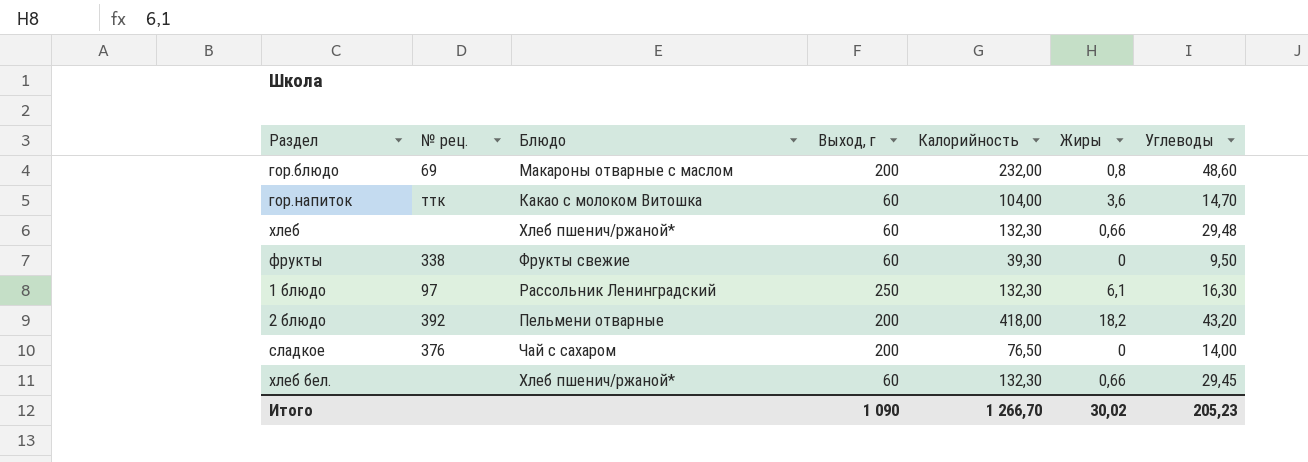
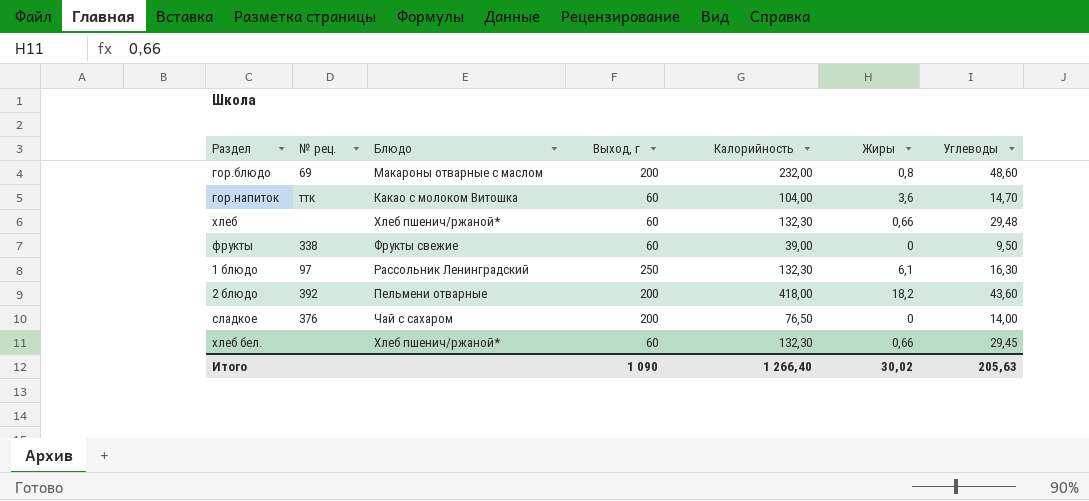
фрукты | Калорийность: 39,30 -> 39,00
2 блюдо | Углеводы: 43,20 -> 43,60
Итого | Калорийность: 1 266,70 -> 1 266,40
Итого | Углеводы: 205,23 -> 205,63

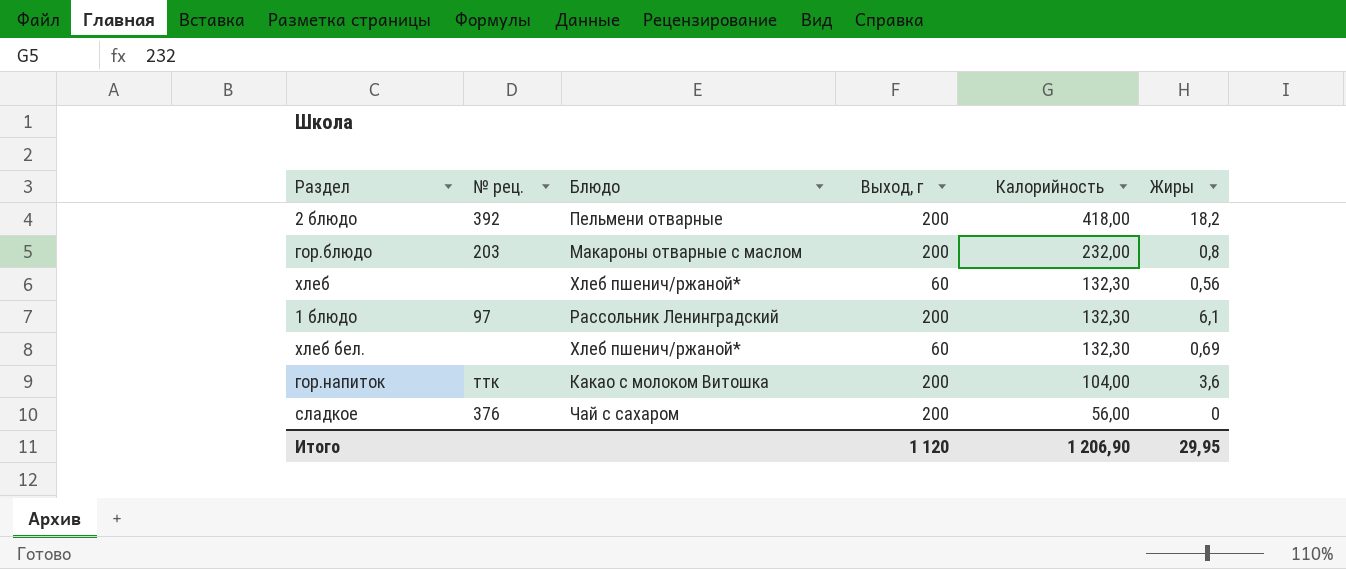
row order: none -> Калорийность descending
column Углеводы | position: 7 -> none
row фрукты: 338 | Фрукты свежие | 60 | 39,00 | 0 | 9,50 -> none
гор.блюдо | № рец.: 69 -> 203
хлеб | Жиры: 0,66 -> 0,56
1 блюдо | Выход, г: 250 -> 200
хлеб бел. | Жиры: 0,66 -> 0,69
гор.напиток | Выход, г: 60 -> 200
сладкое | Калорийность: 76,50 -> 56,00
Итого | Выход, г: 1 090 -> 1 120
Итого | Калорийность: 1 266,40 -> 1 206,90
Итого | Жиры: 30,02 -> 29,95

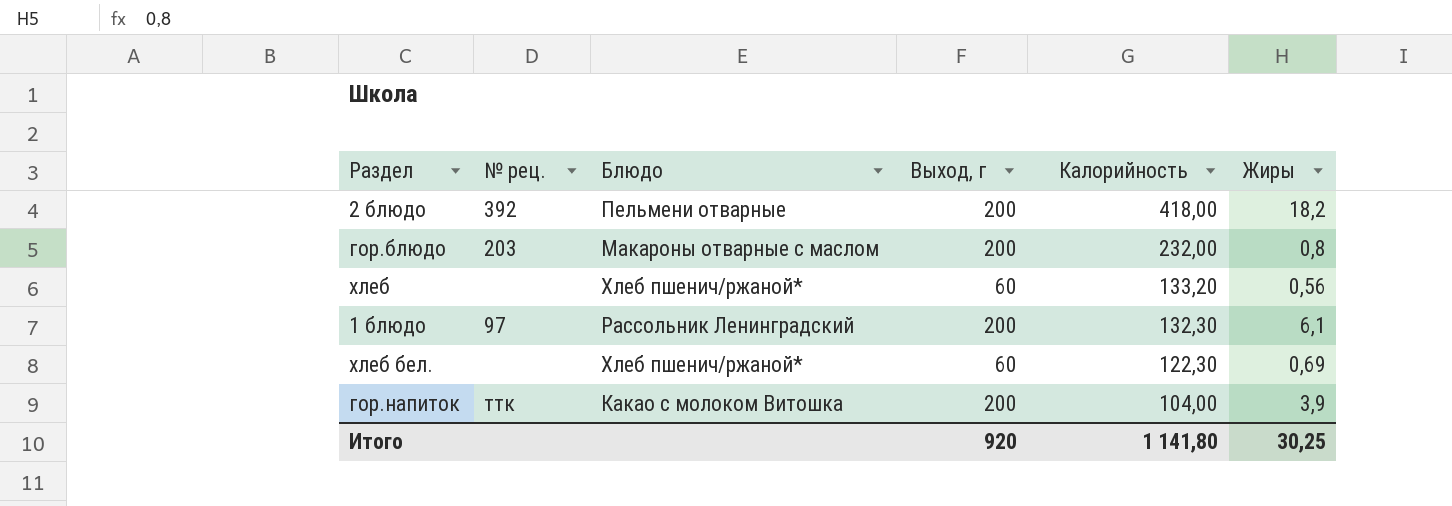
row сладкое: 376 | Чай с сахаром | 200 | 56,00 | 0 -> none
хлеб | Калорийность: 132,30 -> 133,20
хлеб бел. | Калорийность: 132,30 -> 122,30
гор.напиток | Жиры: 3,6 -> 3,9
Итого | Выход, г: 1 120 -> 920
Итого | Калорийность: 1 206,90 -> 1 141,80
Итого | Жиры: 29,95 -> 30,25

